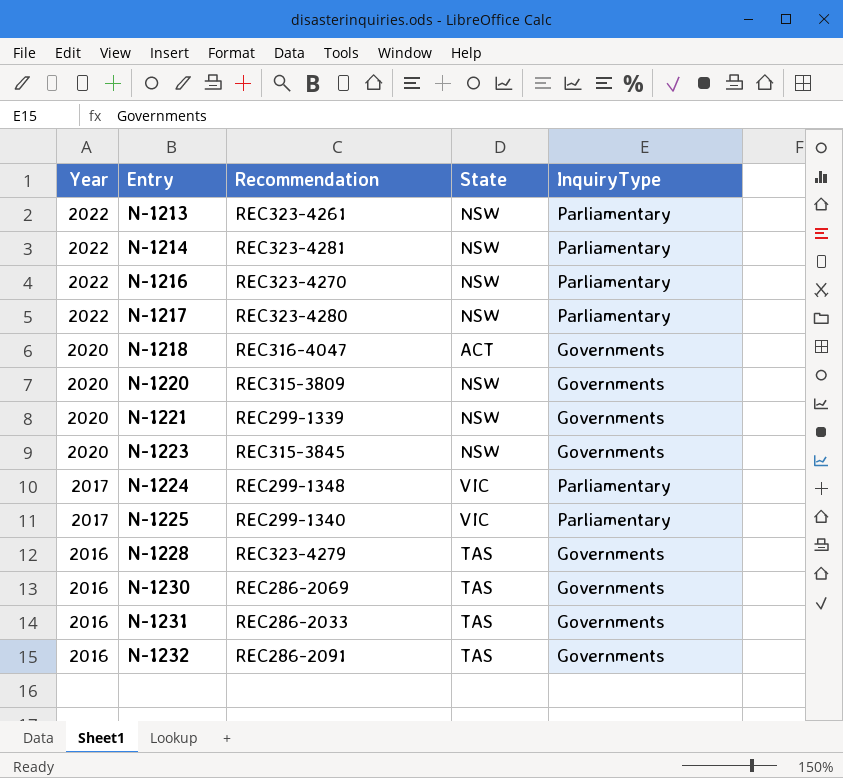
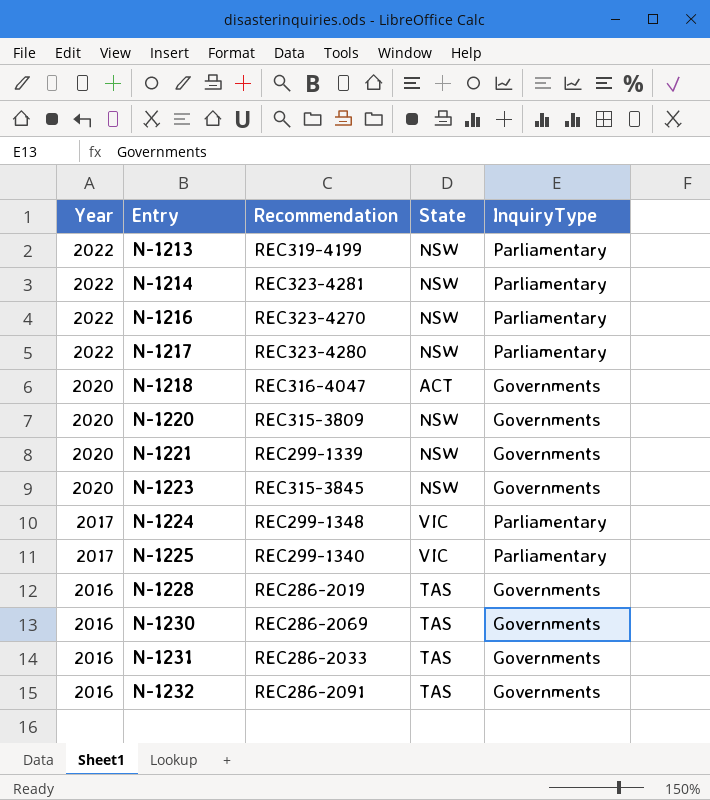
N-1213 | Recommendation: REC323-4261 -> REC319-4199
N-1228 | Recommendation: REC323-4279 -> REC286-2019

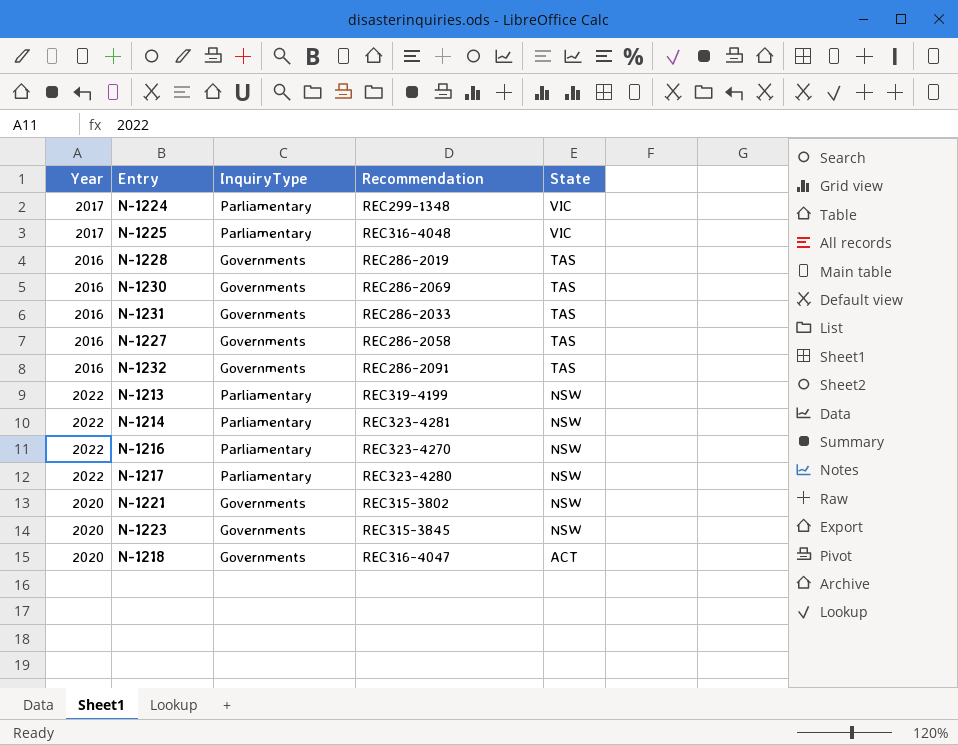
row order: Year descending -> State descending
column InquiryType | position: 5 -> 3
row N-1220: 2020 | REC315-3809 | NSW | Governments -> none
N-1225 | Recommendation: REC299-1340 -> REC316-4048
row N-1227: none -> 2016 | Governments | REC286-2058 | TAS
N-1221 | Recommendation: REC299-1339 -> REC315-3802

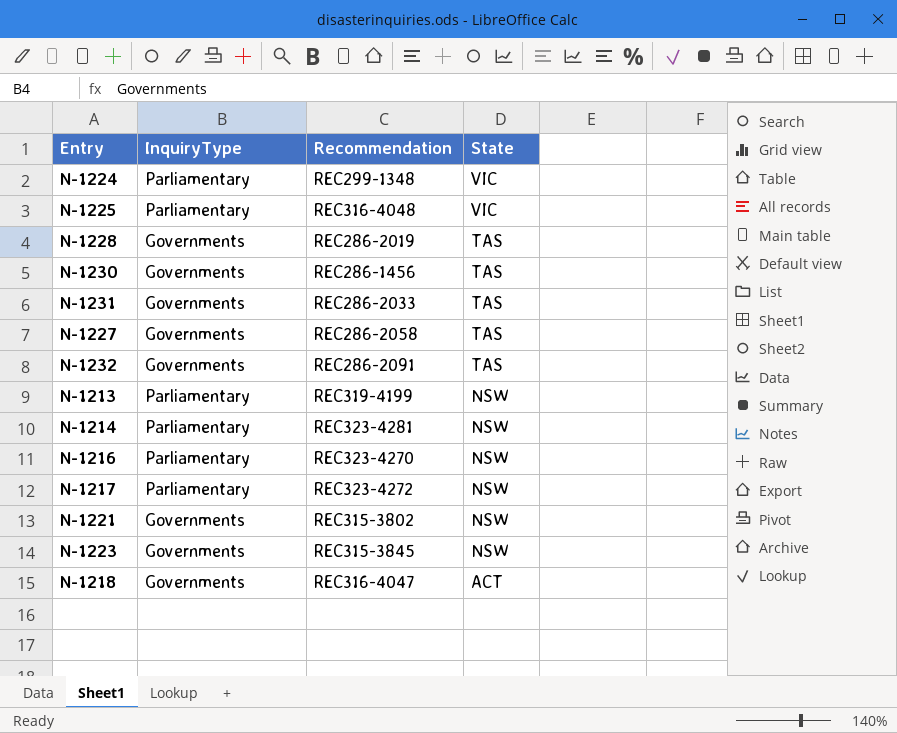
column Year | position: 1 -> none
N-1230 | Recommendation: REC286-2069 -> REC286-1456
N-1217 | Recommendation: REC323-4280 -> REC323-4272

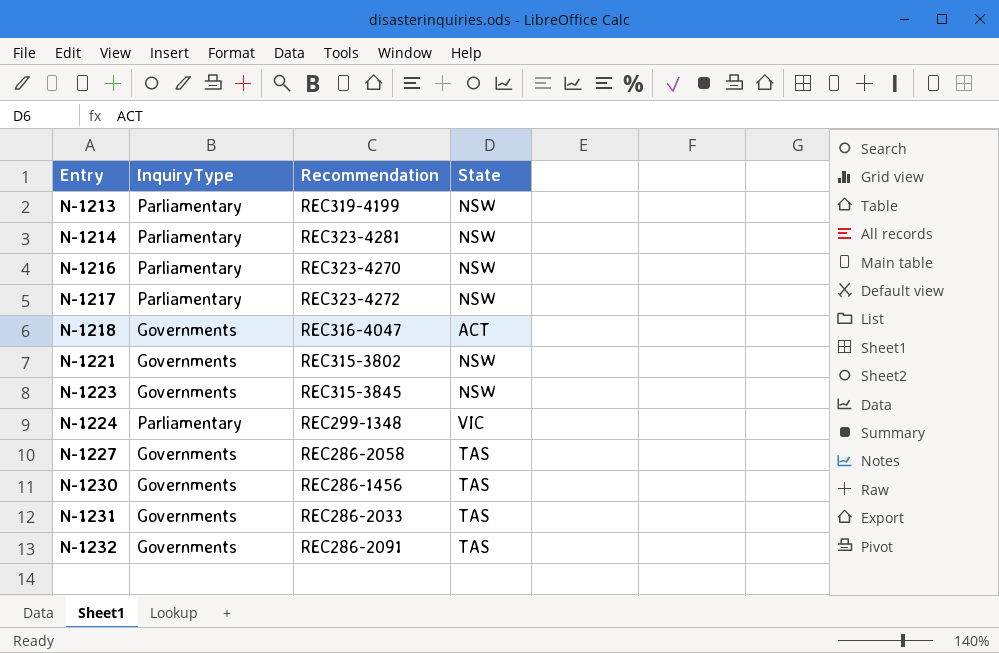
row order: State descending -> Entry ascending
row N-1225: Parliamentary | REC316-4048 | VIC -> none
row N-1228: Governments | REC286-2019 | TAS -> none

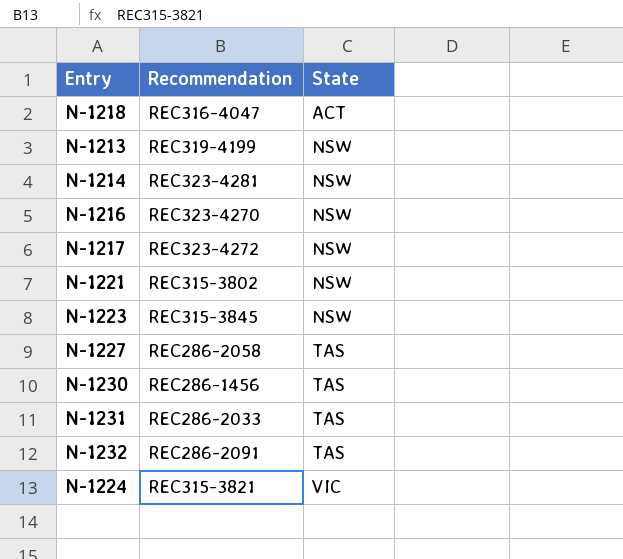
row order: Entry ascending -> State ascending
column InquiryType | position: 2 -> none
N-1224 | Recommendation: REC299-1348 -> REC315-3821

